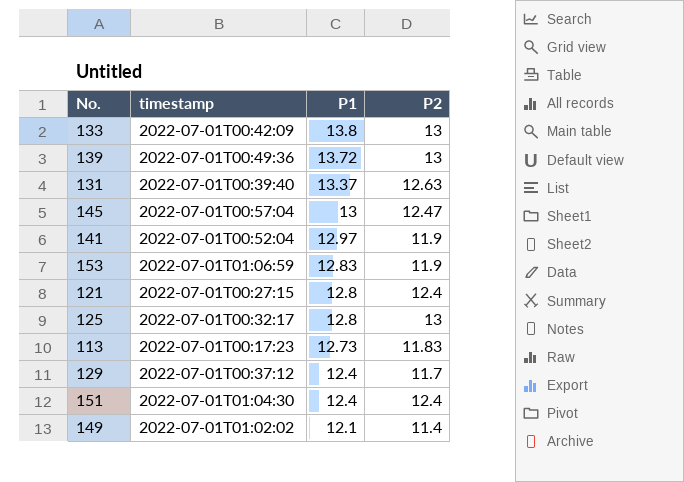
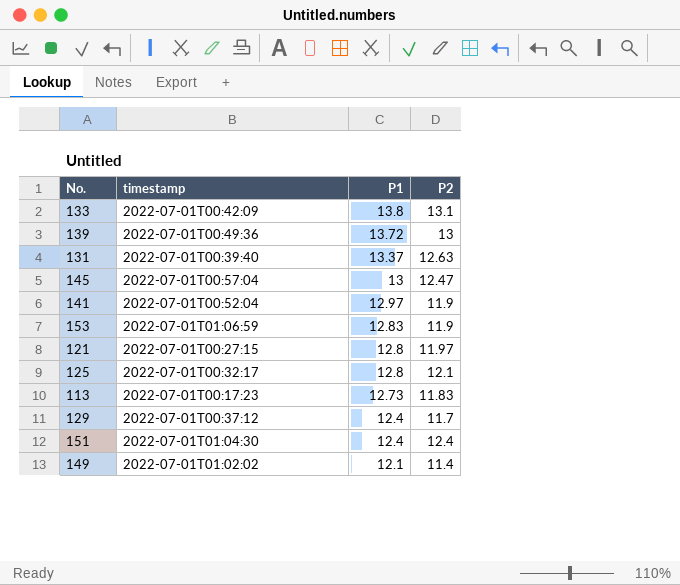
133 | P2: 13 -> 13.1
121 | P2: 12.4 -> 11.97
125 | P2: 13 -> 12.1

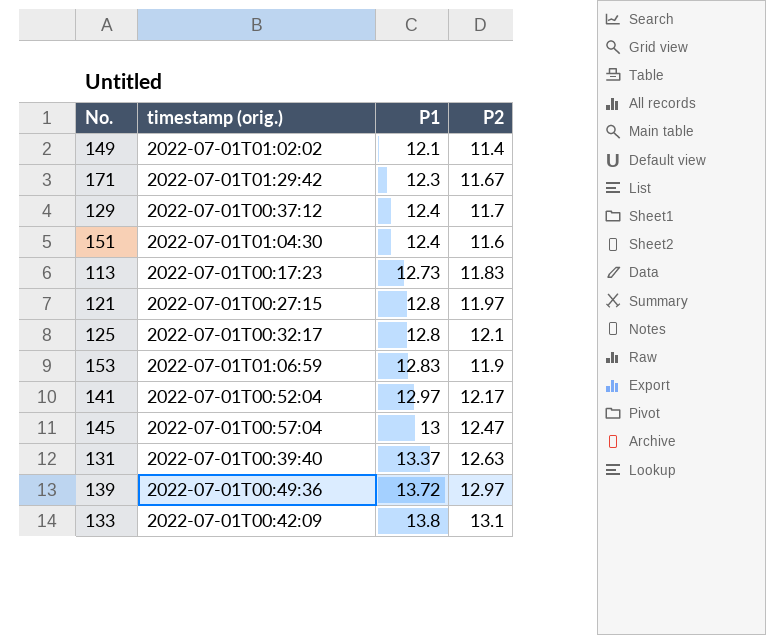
row order: P1 descending -> P1 ascending
column name: timestamp -> timestamp (orig.)
row 171: none -> 2022-07-01T01:29:42 | 12.3 | 11.67
151 | P2: 12.4 -> 11.6
141 | P2: 11.9 -> 12.17
139 | P2: 13 -> 12.97

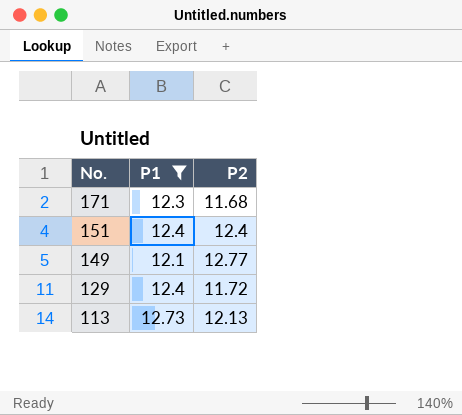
filter: none -> P1 <= 12.73
row order: P1 ascending -> No. descending
column timestamp (orig.) | position: 2 -> none
171 | P2: 11.67 -> 11.68
151 | P2: 11.6 -> 12.4
149 | P2: 11.4 -> 12.77
129 | P2: 11.7 -> 11.72
113 | P2: 11.83 -> 12.13

